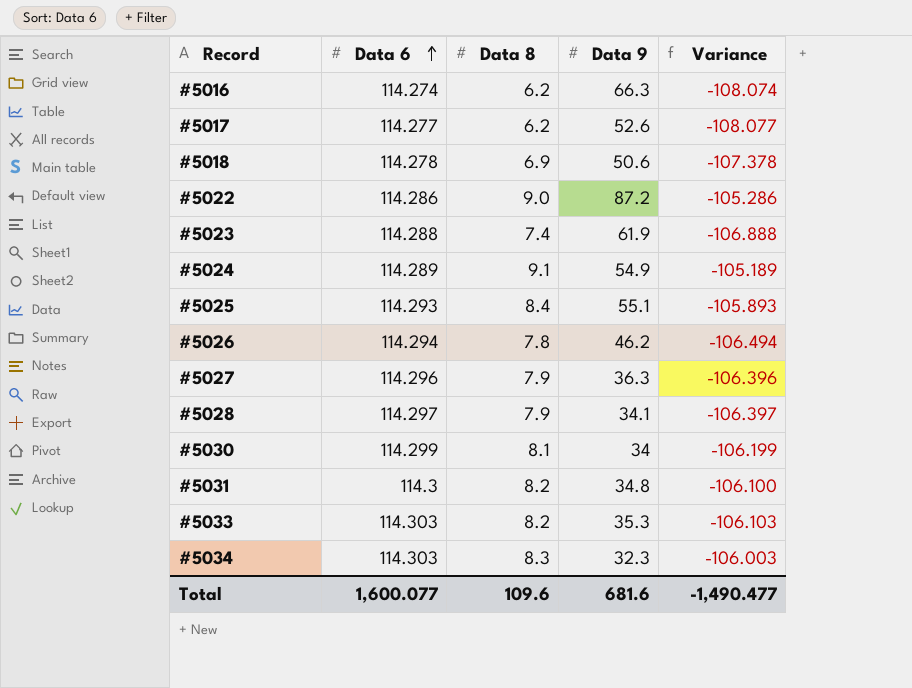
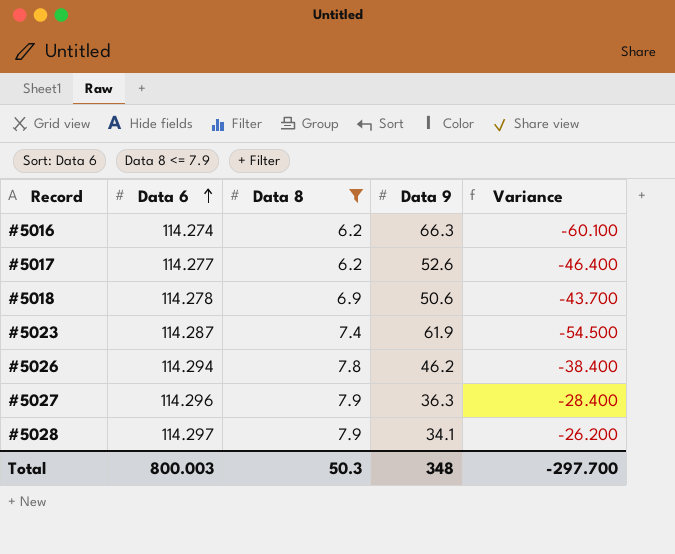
filter: none -> Data 8 <= 7.9
column Variance | formula: [Data 8] - [Data 6] -> [Data 8] - [Data 9]
#5023 | Data 6: 114.288 -> 114.287
Total | Data 6: 1,600.077 -> 800.003
Total | Data 8: 109.6 -> 50.3
Total | Data 9: 681.6 -> 348
Total | Variance: -1,490.477 -> -297.700

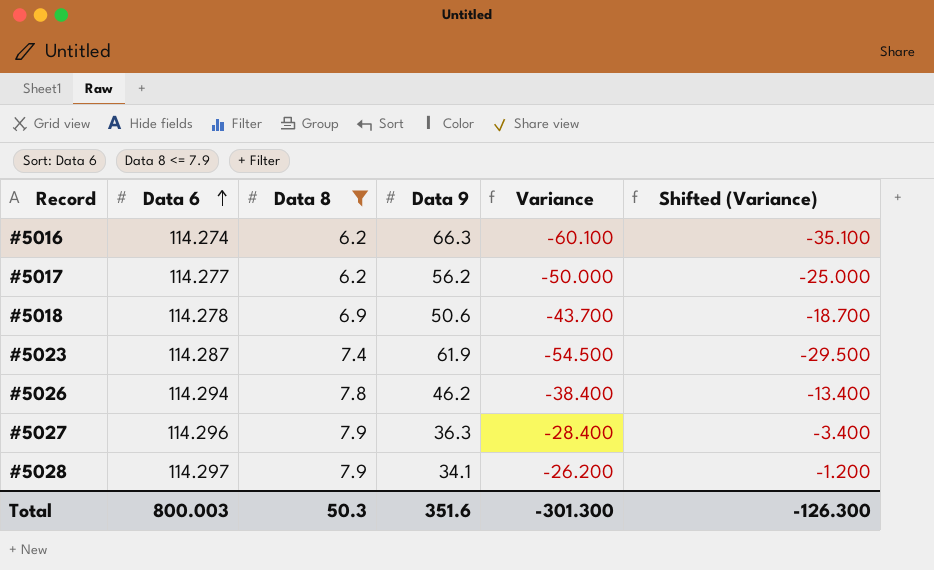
column Shifted (Variance) | formula: none -> [Variance] + 25
#5017 | Data 9: 52.6 -> 56.2
#5017 | Variance: -46.400 -> -50.000
Total | Data 9: 348 -> 351.6
Total | Variance: -297.700 -> -301.300

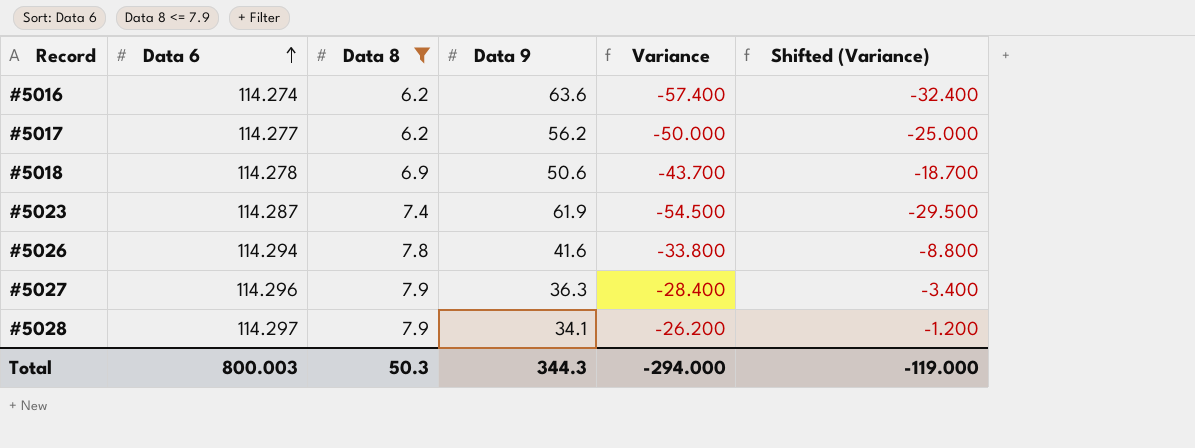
#5016 | Data 9: 66.3 -> 63.6
#5016 | Variance: -60.100 -> -57.400
#5016 | Shifted (Variance): -35.100 -> -32.400
#5026 | Data 9: 46.2 -> 41.6
#5026 | Variance: -38.400 -> -33.800
#5026 | Shifted (Variance): -13.400 -> -8.800
Total | Data 9: 351.6 -> 344.3
Total | Variance: -301.300 -> -294.000
Total | Shifted (Variance): -126.300 -> -119.000

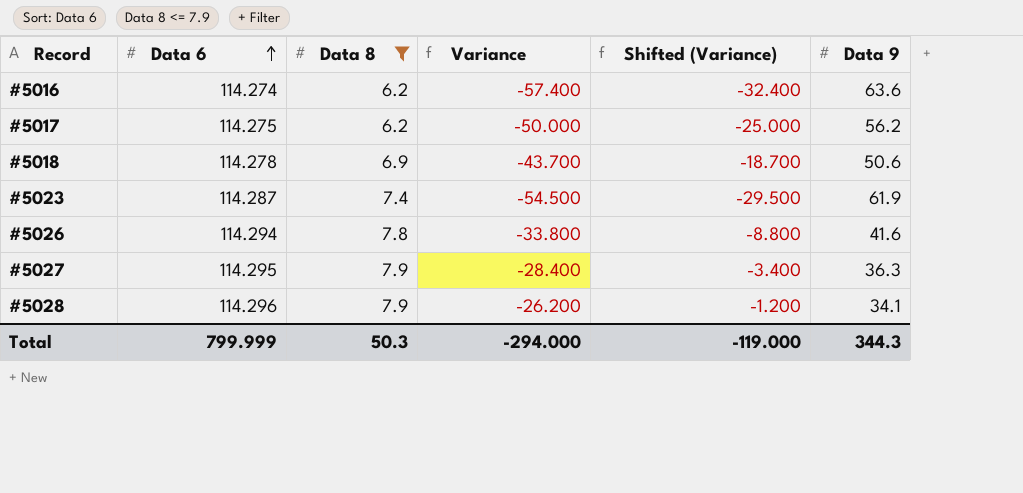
column Data 9 | position: 4 -> 6
#5017 | Data 6: 114.277 -> 114.275
#5027 | Data 6: 114.296 -> 114.295
#5028 | Data 6: 114.297 -> 114.296
Total | Data 6: 800.003 -> 799.999

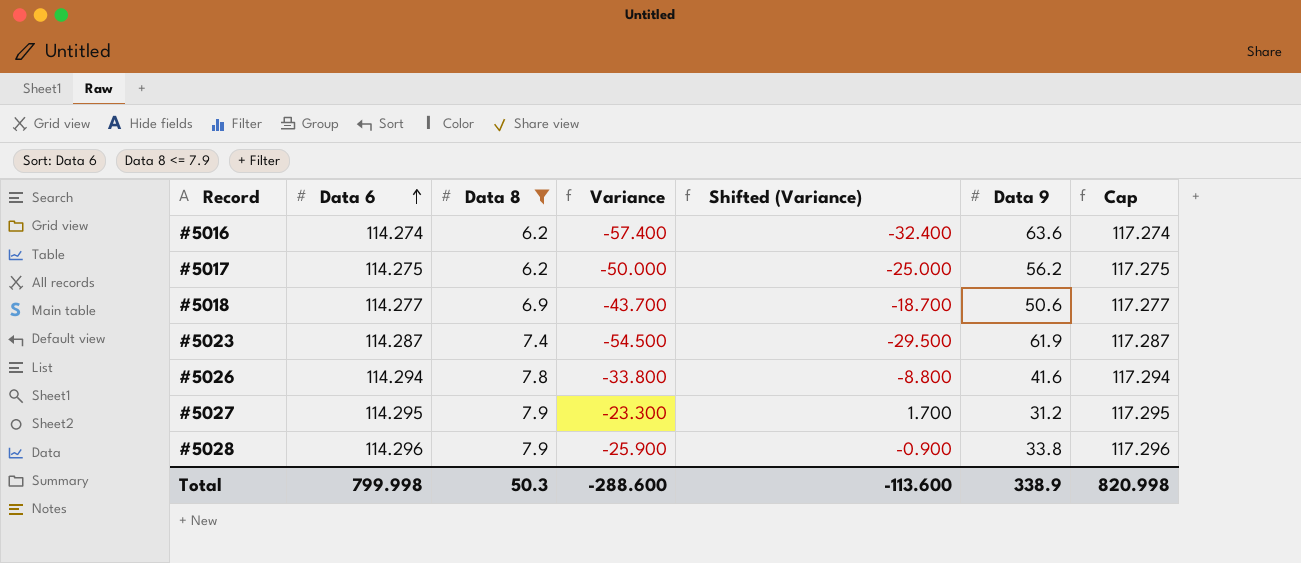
column Cap | formula: none -> [Data 6] + 3
#5018 | Data 6: 114.278 -> 114.277
#5027 | Variance: -28.400 -> -23.300
#5027 | Shifted (Variance): -3.400 -> 1.700
#5027 | Data 9: 36.3 -> 31.2
#5028 | Variance: -26.200 -> -25.900
#5028 | Shifted (Variance): -1.200 -> -0.900
#5028 | Data 9: 34.1 -> 33.8
Total | Data 6: 799.999 -> 799.998
Total | Variance: -294.000 -> -288.600
Total | Shifted (Variance): -119.000 -> -113.600
Total | Data 9: 344.3 -> 338.9

